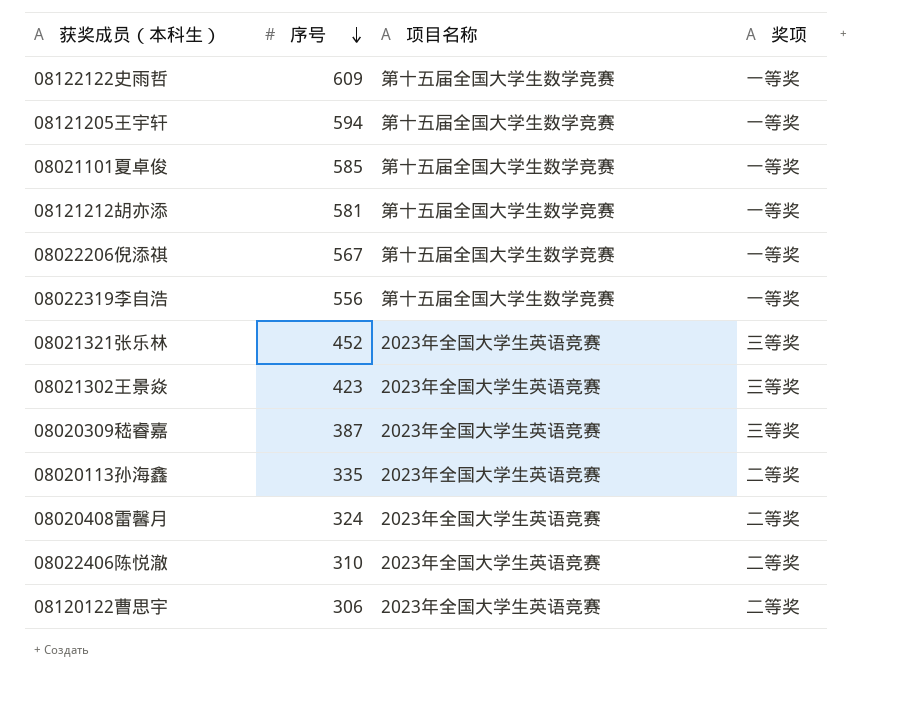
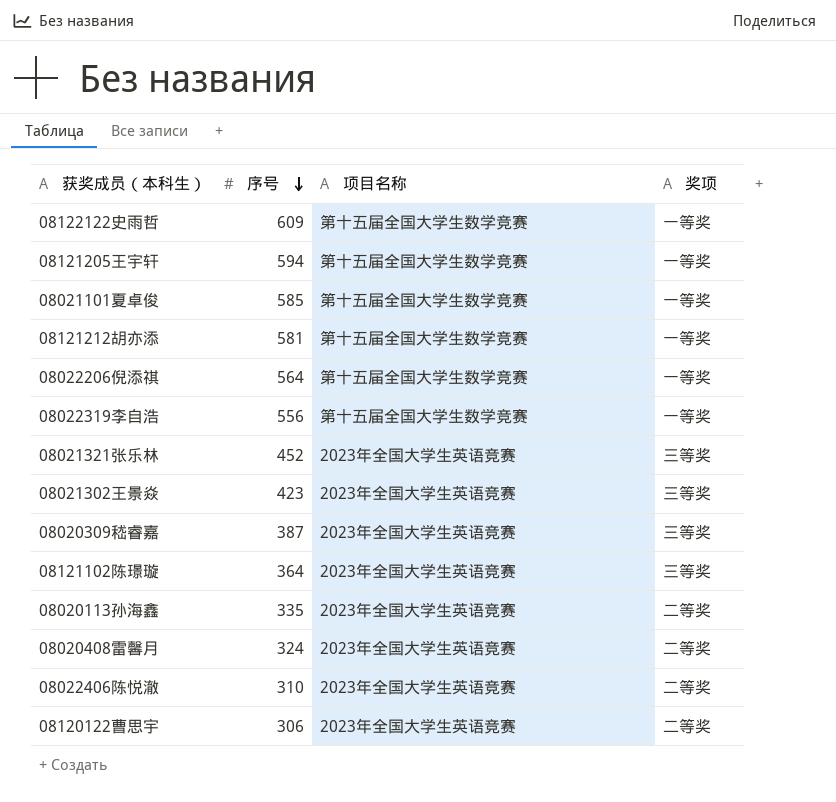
08022206倪添祺 | 序号: 567 -> 564
row 08121102陈璟璇: none -> 364 | 2023年全国大学生英语竞赛 | 三等奖

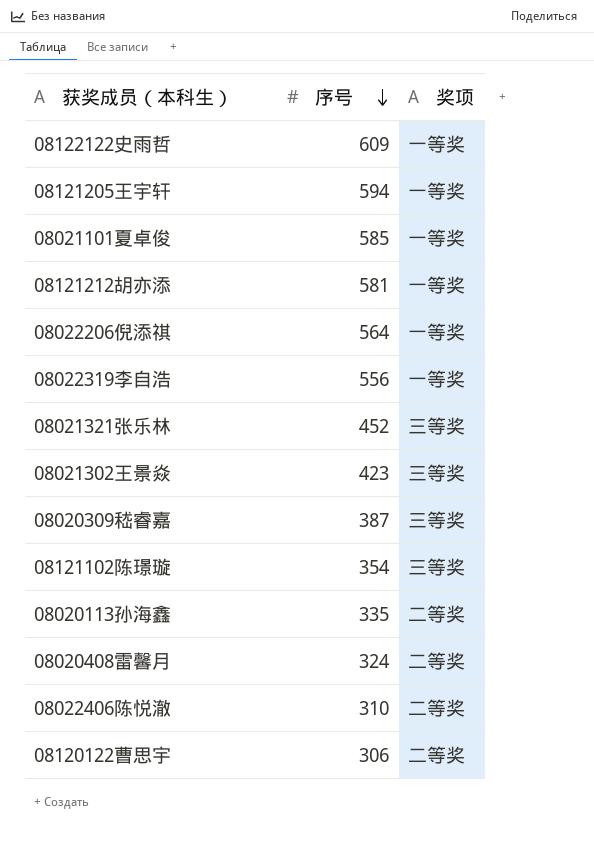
column 项目名称 | position: 3 -> none
08121102陈璟璇 | 序号: 364 -> 354

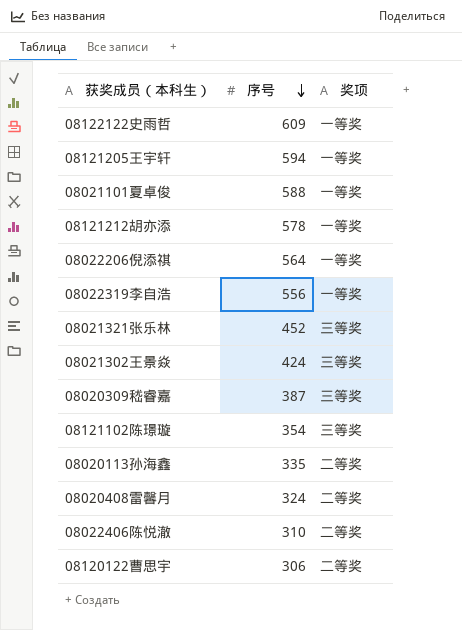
08021101夏卓俊 | 序号: 585 -> 588
08121212胡亦添 | 序号: 581 -> 578
08021302王景焱 | 序号: 423 -> 424

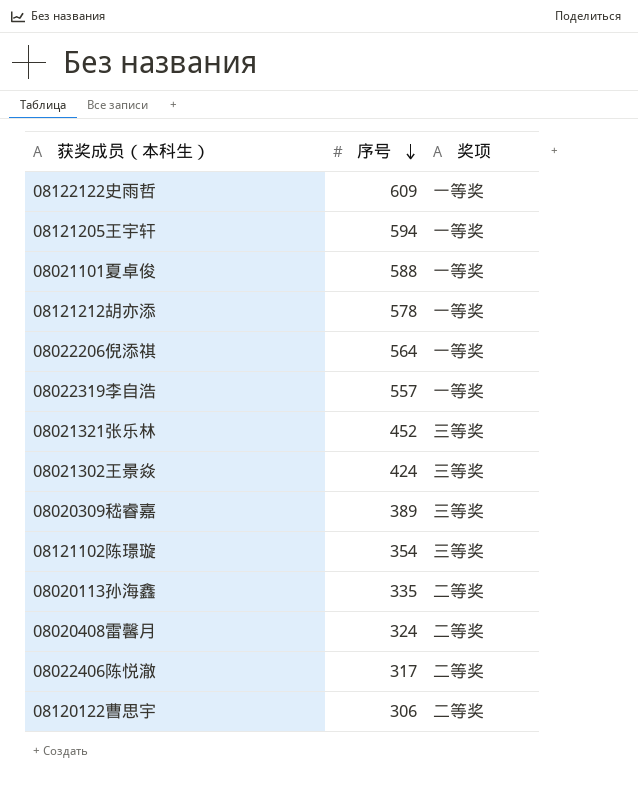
08022319李自浩 | 序号: 556 -> 557
08020309嵇睿嘉 | 序号: 387 -> 389
08022406陈悦澈 | 序号: 310 -> 317

